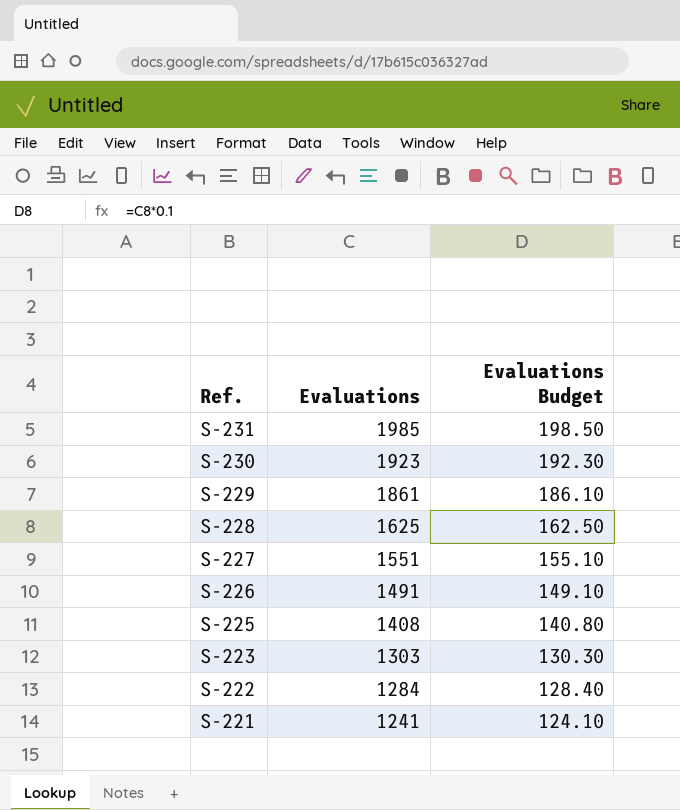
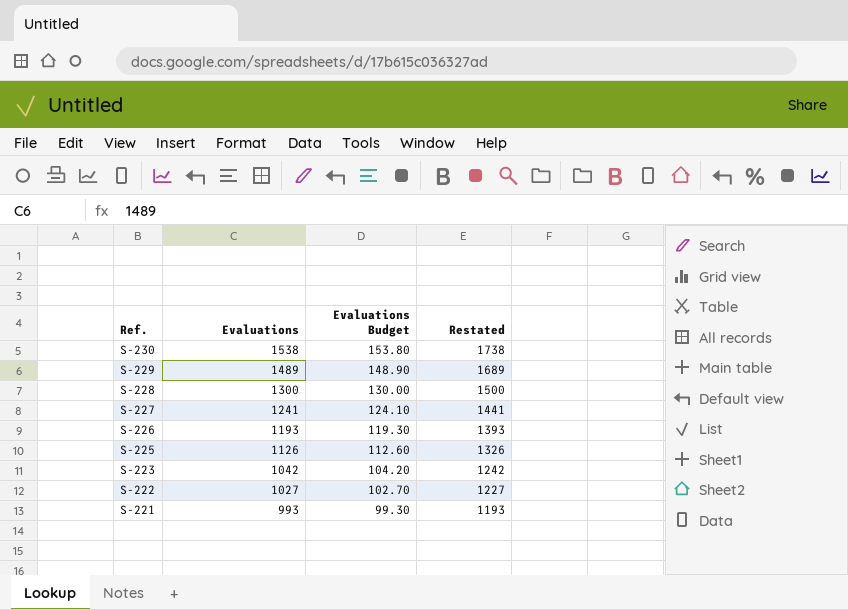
column Restated | formula: none -> [Evaluations] + 200
row S-231: 1985 | 198.50 -> none
S-230 | Evaluations: 1923 -> 1538
S-230 | Evaluations Budget: 192.30 -> 153.80
S-229 | Evaluations: 1861 -> 1489
S-229 | Evaluations Budget: 186.10 -> 148.90
S-228 | Evaluations: 1625 -> 1300
S-228 | Evaluations Budget: 162.50 -> 130.00
S-227 | Evaluations: 1551 -> 1241
S-227 | Evaluations Budget: 155.10 -> 124.10
S-226 | Evaluations: 1491 -> 1193
S-226 | Evaluations Budget: 149.10 -> 119.30
S-225 | Evaluations: 1408 -> 1126
S-225 | Evaluations Budget: 140.80 -> 112.60
S-223 | Evaluations: 1303 -> 1042
S-223 | Evaluations Budget: 130.30 -> 104.20
S-222 | Evaluations: 1284 -> 1027
S-222 | Evaluations Budget: 128.40 -> 102.70
S-221 | Evaluations: 1241 -> 993
S-221 | Evaluations Budget: 124.10 -> 99.30

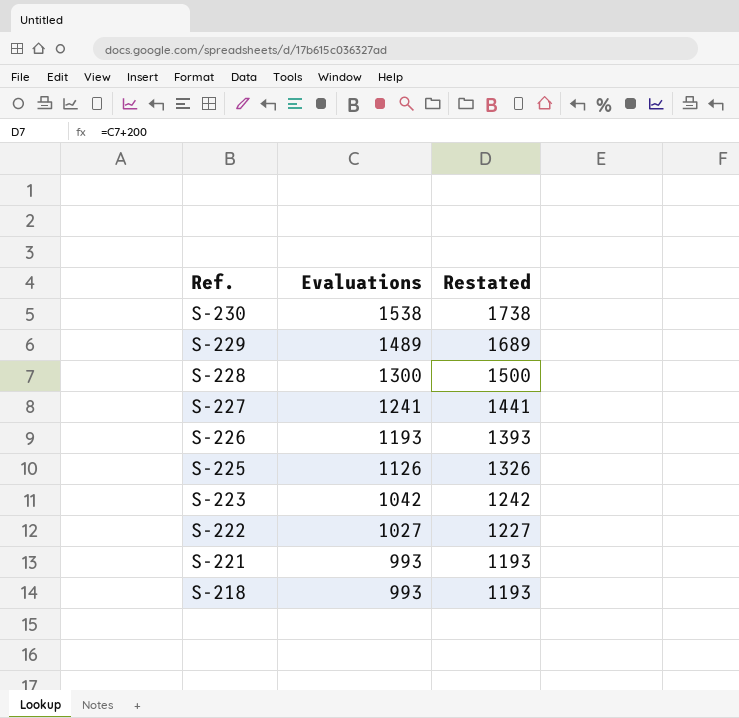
column Evaluations Budget | formula: [Evaluations] * 0.1 -> none
row S-218: none -> 993 | 1193

